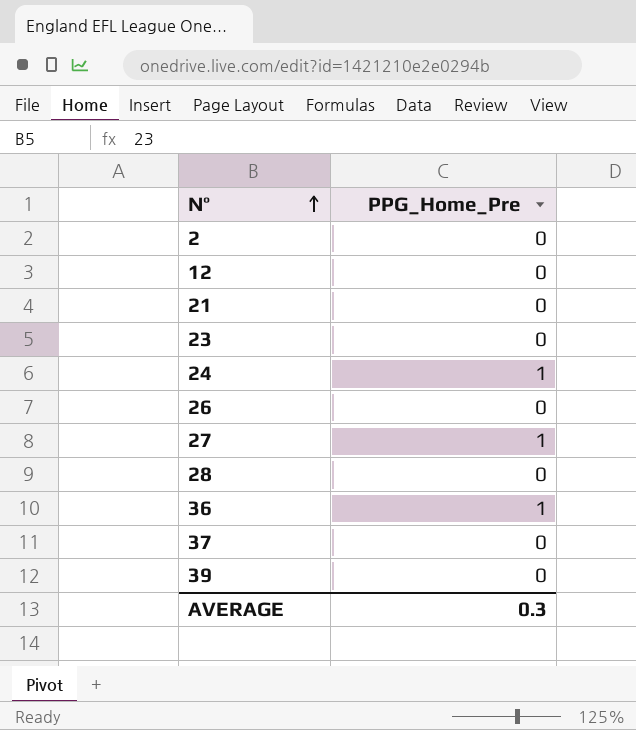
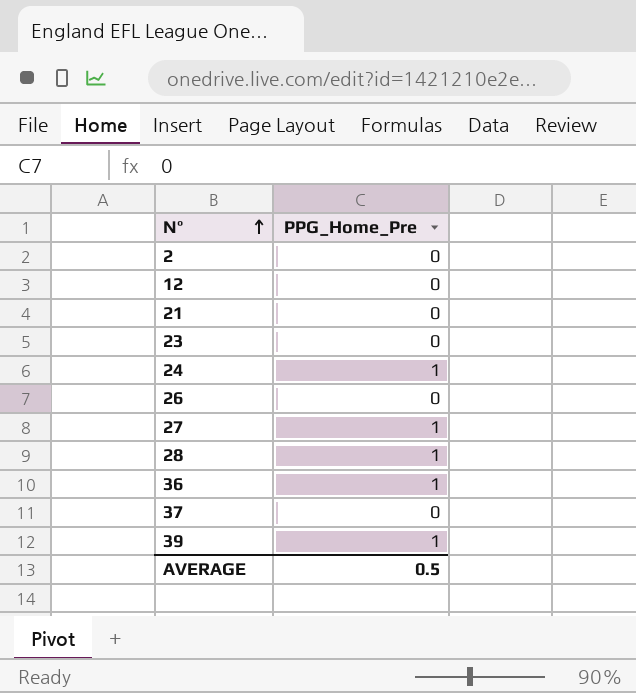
28 | PPG_Home_Pre: 0 -> 1
39 | PPG_Home_Pre: 0 -> 1
AVERAGE | PPG_Home_Pre: 0.3 -> 0.5

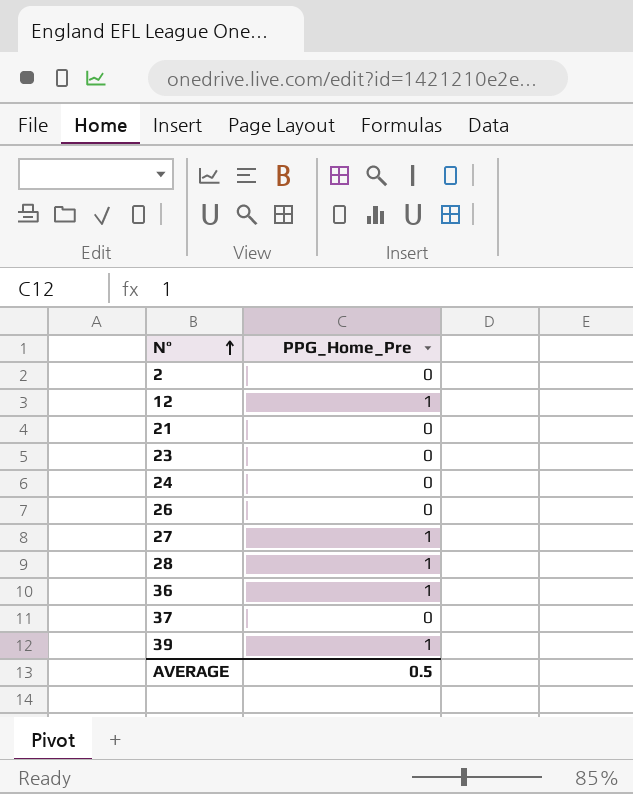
12 | PPG_Home_Pre: 0 -> 1
24 | PPG_Home_Pre: 1 -> 0

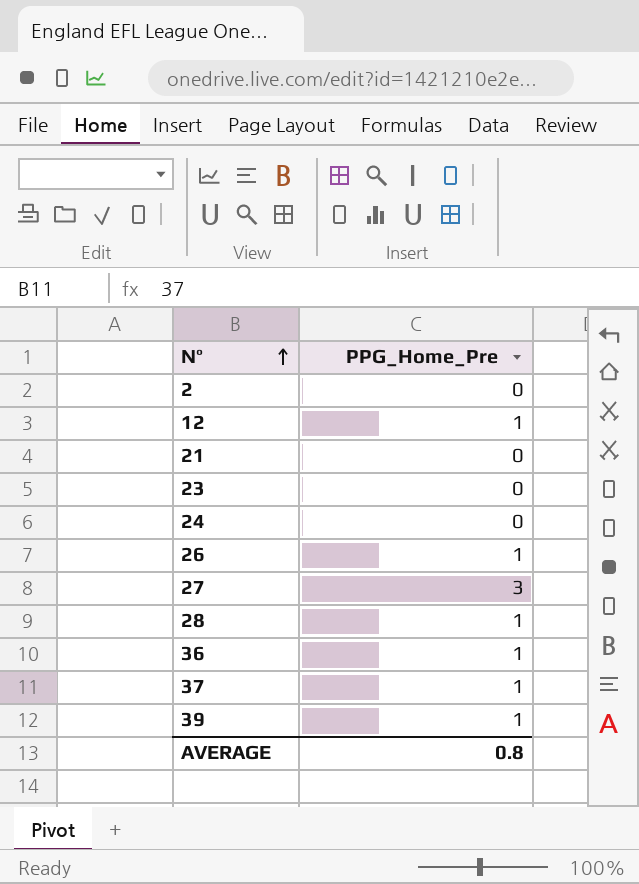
26 | PPG_Home_Pre: 0 -> 1
27 | PPG_Home_Pre: 1 -> 3
37 | PPG_Home_Pre: 0 -> 1
AVERAGE | PPG_Home_Pre: 0.5 -> 0.8

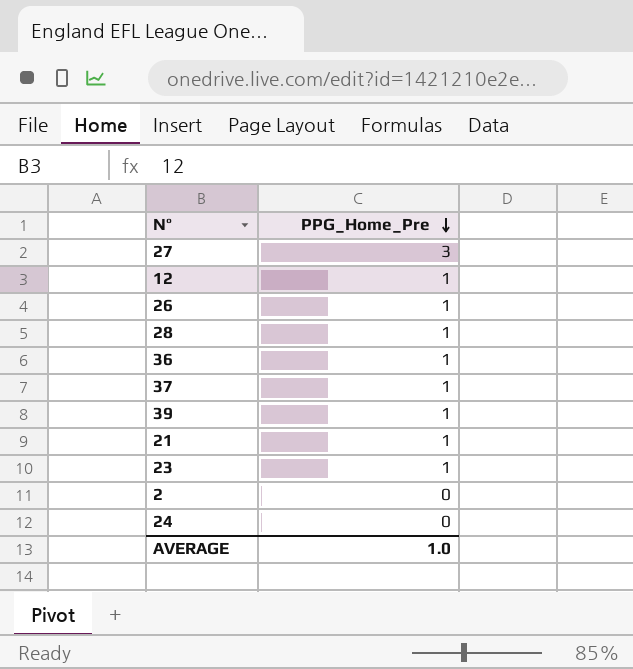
row order: Nº ascending -> PPG_Home_Pre descending
21 | PPG_Home_Pre: 0 -> 1
23 | PPG_Home_Pre: 0 -> 1
AVERAGE | PPG_Home_Pre: 0.8 -> 1.0

